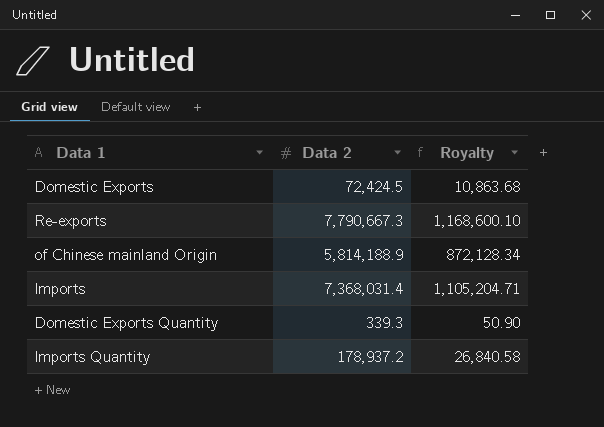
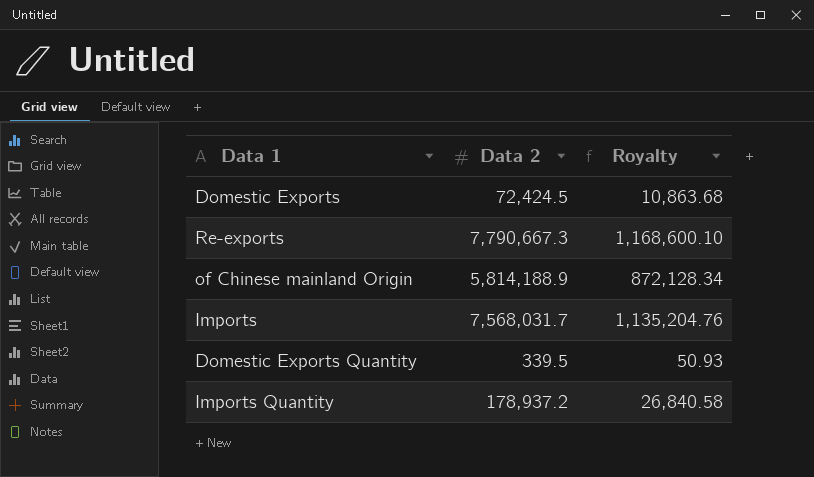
Imports | Data 2: 7,368,031.4 -> 7,568,031.7
Imports | Royalty: 1,105,204.71 -> 1,135,204.76
Domestic Exports Quantity | Data 2: 339.3 -> 339.5
Domestic Exports Quantity | Royalty: 50.90 -> 50.93

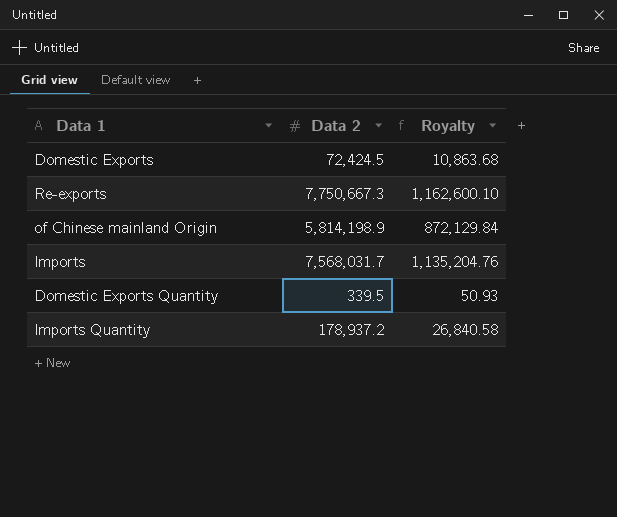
Re-exports | Data 2: 7,790,667.3 -> 7,750,667.3
Re-exports | Royalty: 1,168,600.10 -> 1,162,600.10
of Chinese mainland Origin | Data 2: 5,814,188.9 -> 5,814,198.9
of Chinese mainland Origin | Royalty: 872,128.34 -> 872,129.84

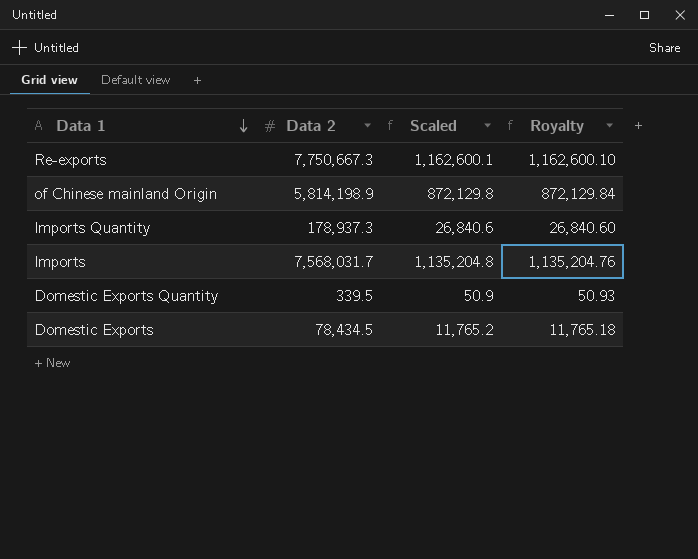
row order: none -> Data 1 descending
column Scaled | formula: none -> [Data 2] * 0.15
Imports Quantity | Data 2: 178,937.2 -> 178,937.3
Imports Quantity | Royalty: 26,840.58 -> 26,840.60
Domestic Exports | Data 2: 72,424.5 -> 78,434.5
Domestic Exports | Royalty: 10,863.68 -> 11,765.18

